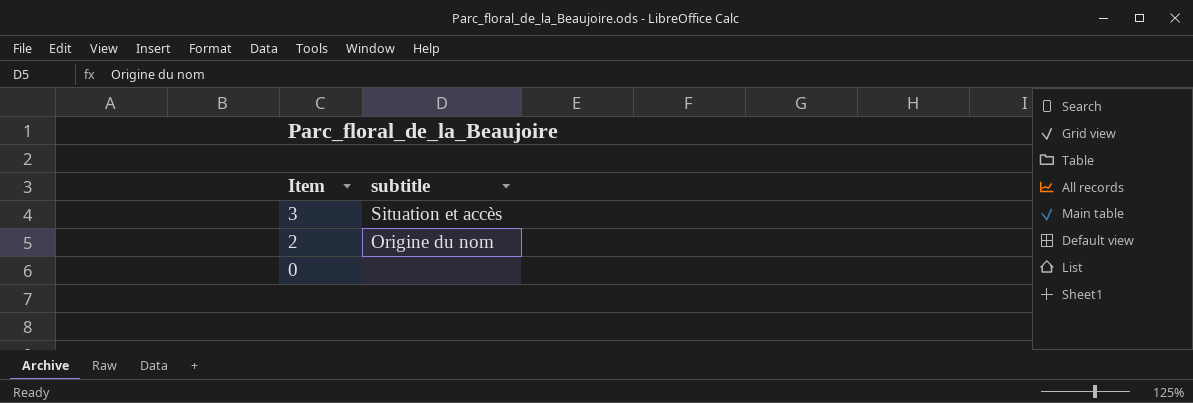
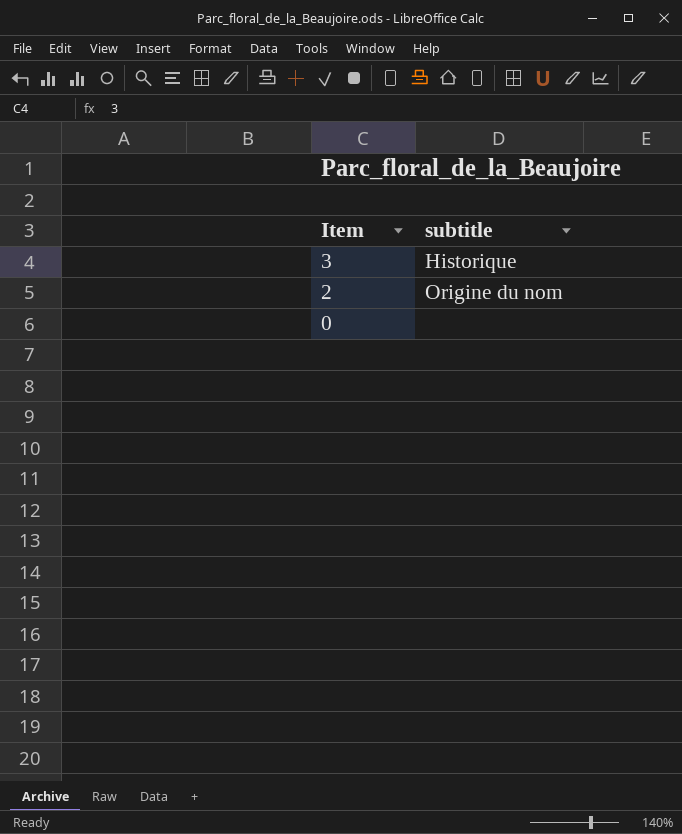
3 | subtitle: Situation et accès -> Historique

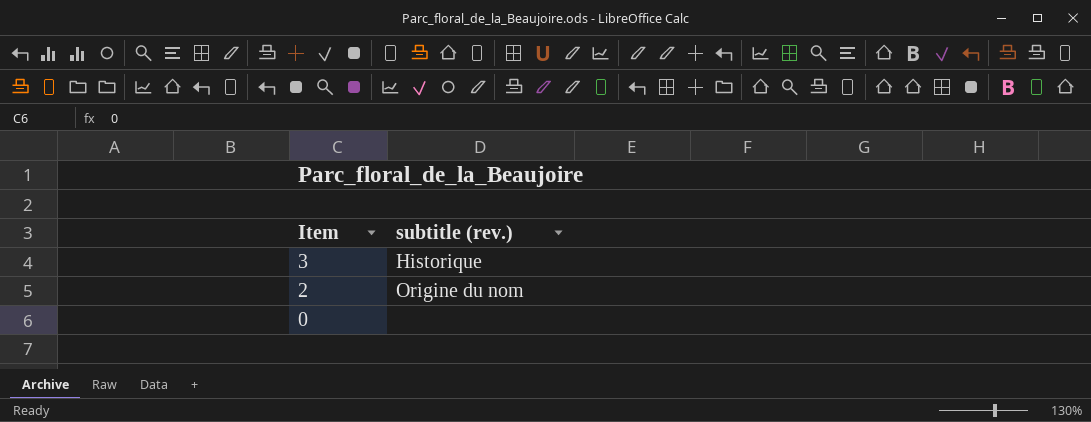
column name: subtitle -> subtitle (rev.)

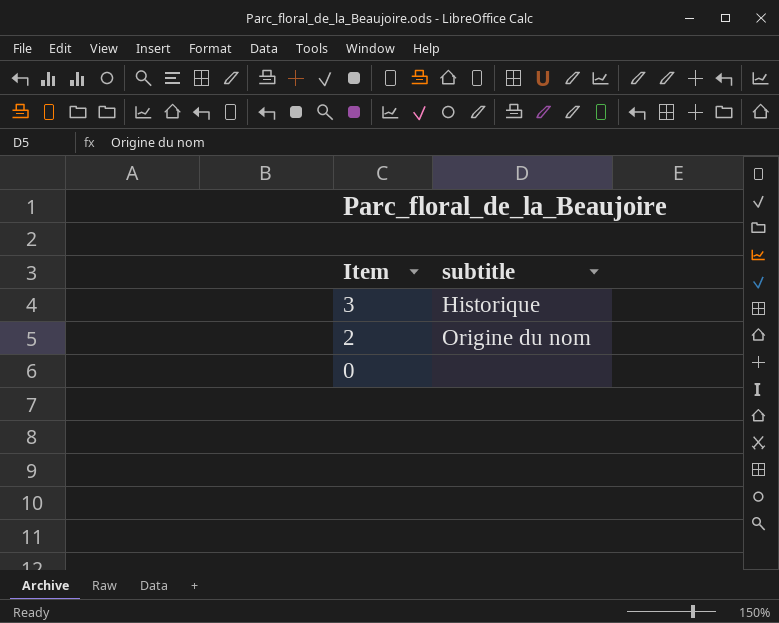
column name: subtitle (rev.) -> subtitle

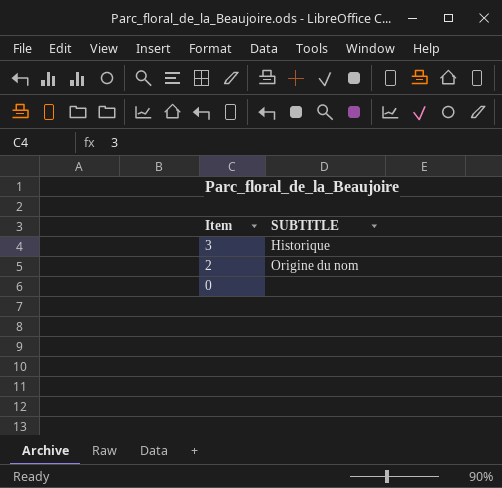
column name: subtitle -> SUBTITLE

